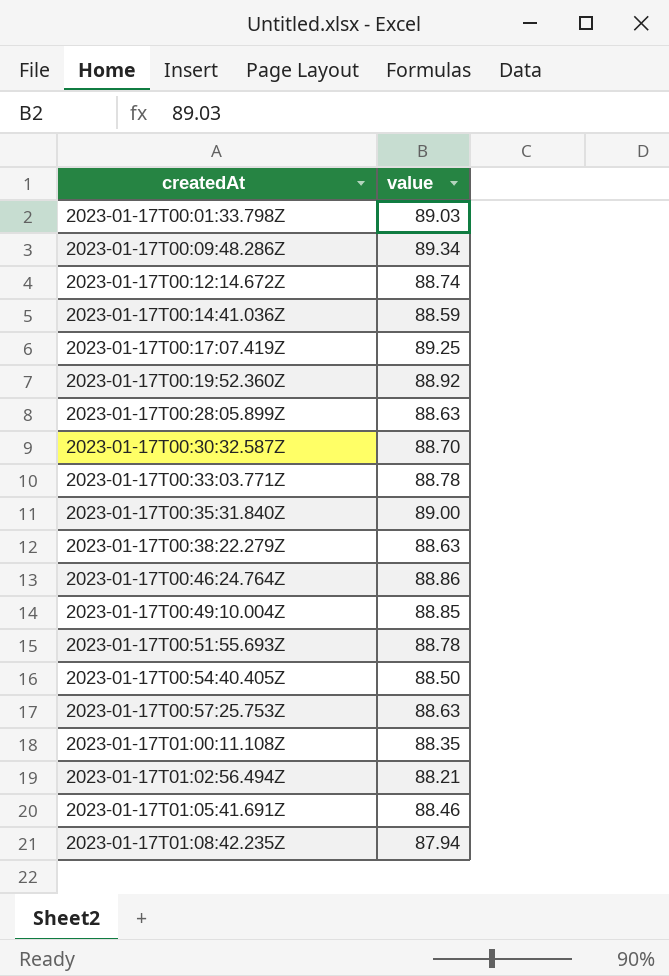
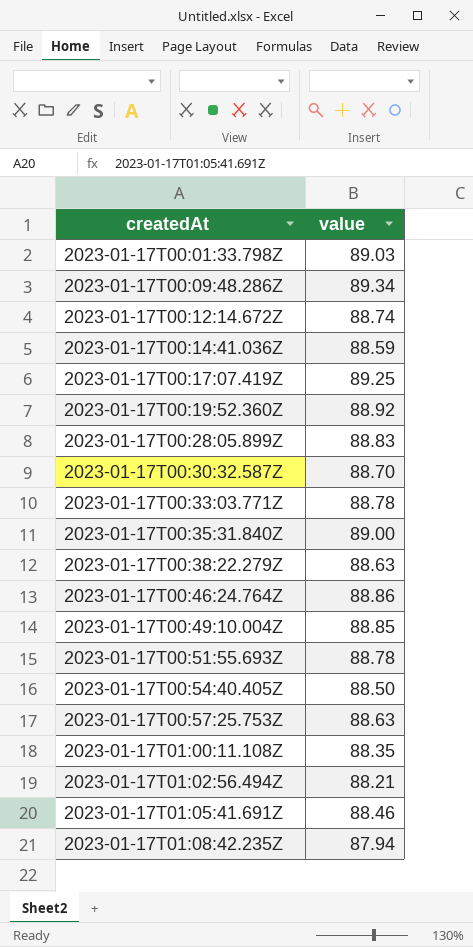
2023-01-17T00:28:05.899Z | value: 88.63 -> 88.83

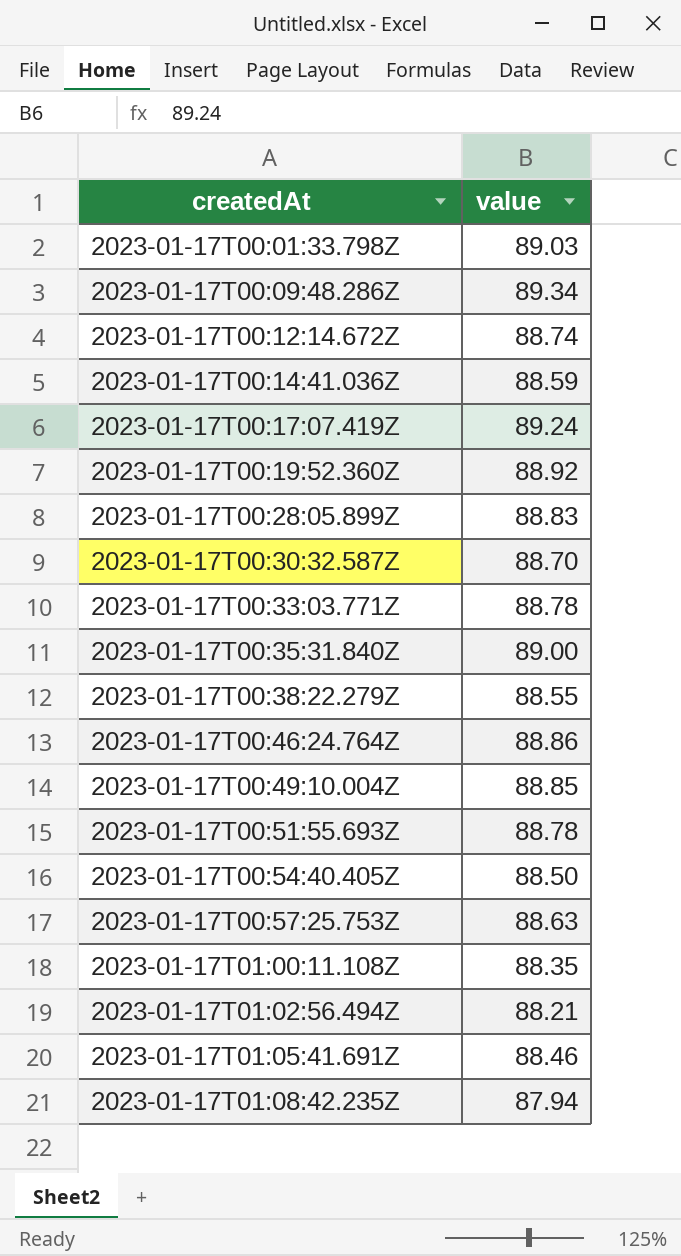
2023-01-17T00:17:07.419Z | value: 89.25 -> 89.24
2023-01-17T00:38:22.279Z | value: 88.63 -> 88.55

